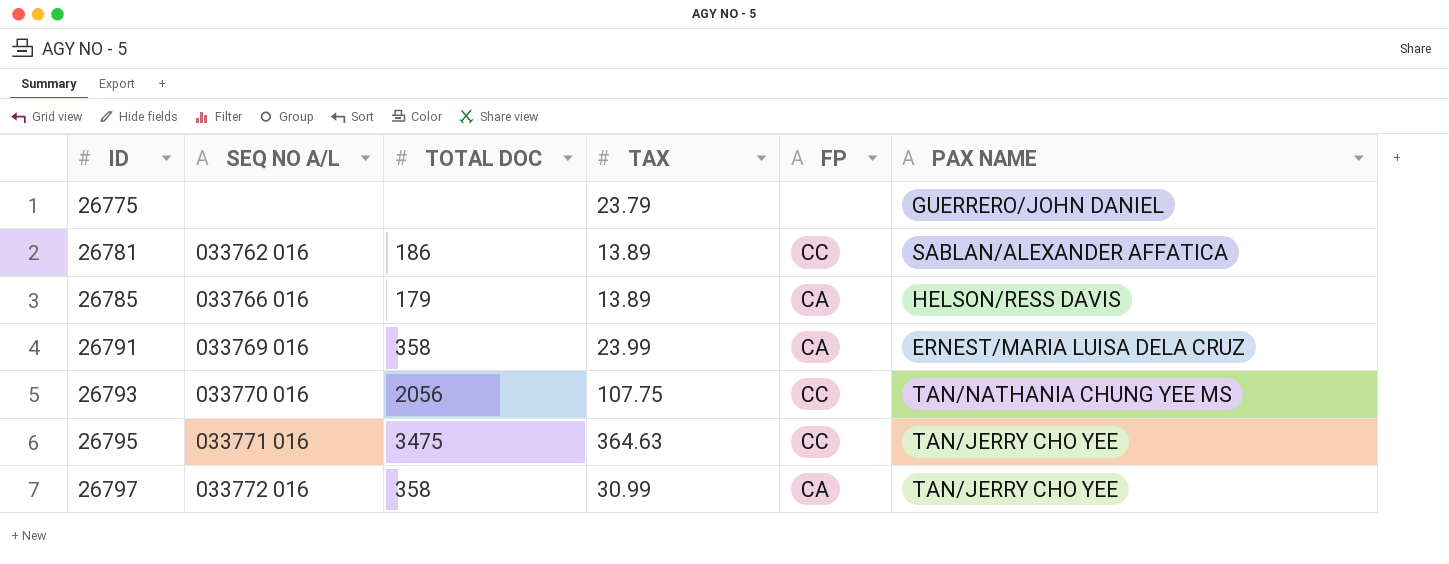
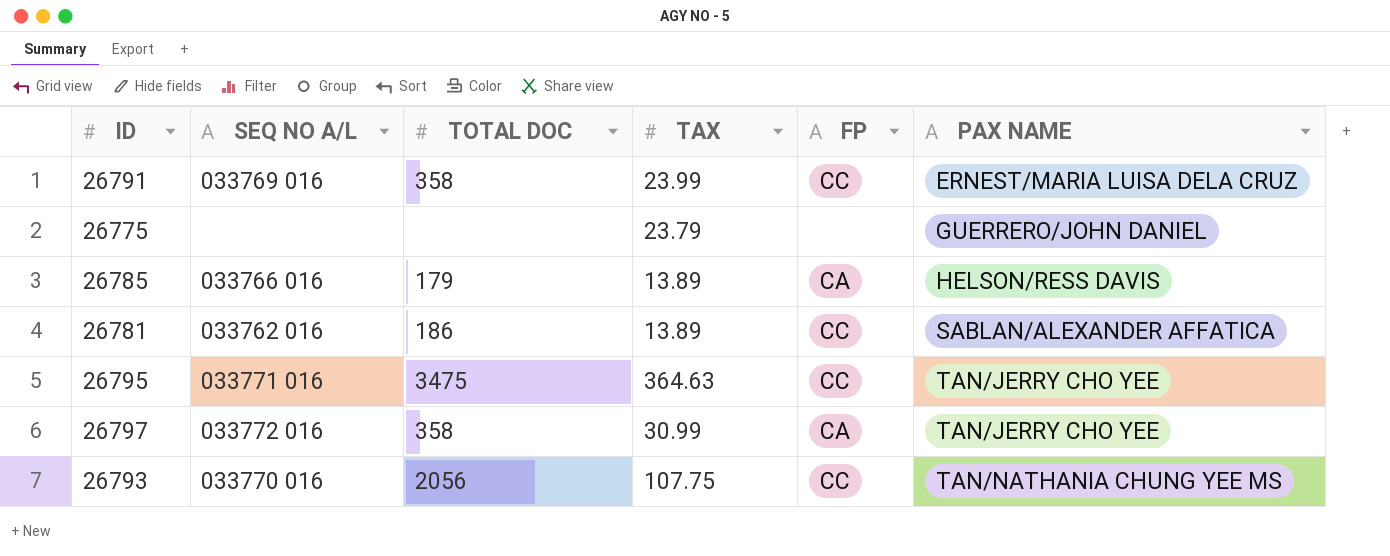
row order: ID ascending -> PAX NAME ascending
26791 | FP: CA -> CC

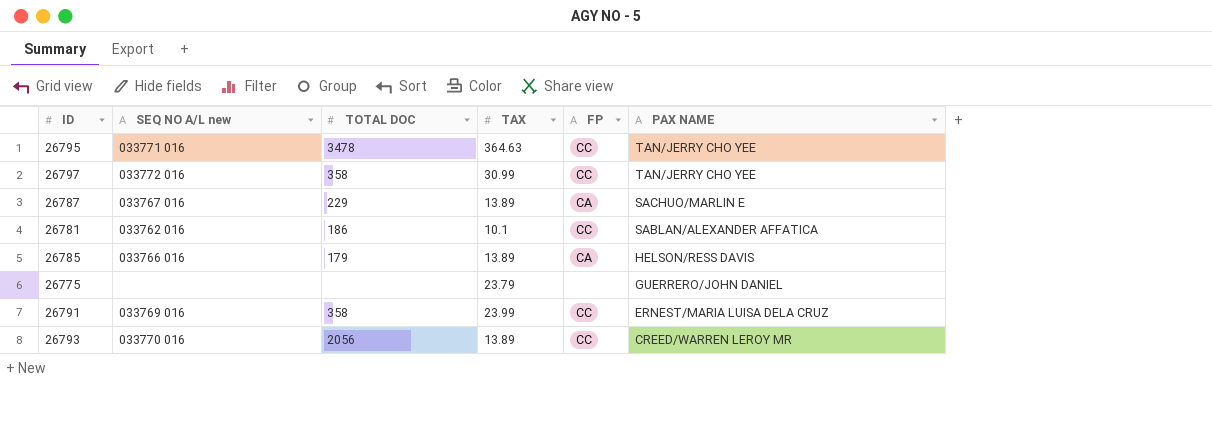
row order: PAX NAME ascending -> PAX NAME descending
column name: SEQ NO A/L -> SEQ NO A/L new
26795 | TOTAL DOC: 3475 -> 3478
26797 | FP: CA -> CC
row 26787: none -> 033767 016 | 229 | 13.89 | CA | SACHUO/MARLIN E
26781 | TAX: 13.89 -> 10.1
26793 | TAX: 107.75 -> 13.89
26793 | PAX NAME: TAN/NATHANIA CHUNG YEE MS -> CREED/WARREN LEROY MR

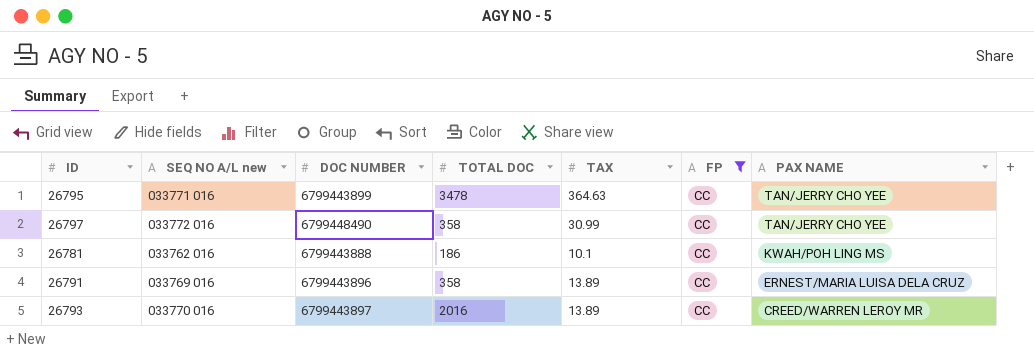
filter: none -> FP = CC
column DOC NUMBER | position: none -> 3
26781 | PAX NAME: SABLAN/ALEXANDER AFFATICA -> KWAH/POH LING MS
26791 | TAX: 23.99 -> 13.89
26793 | TOTAL DOC: 2056 -> 2016

